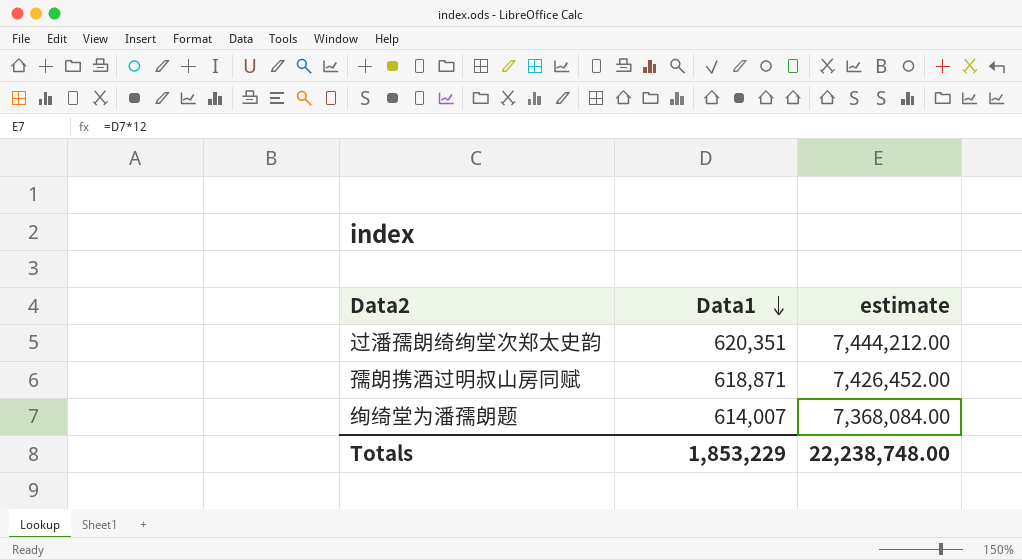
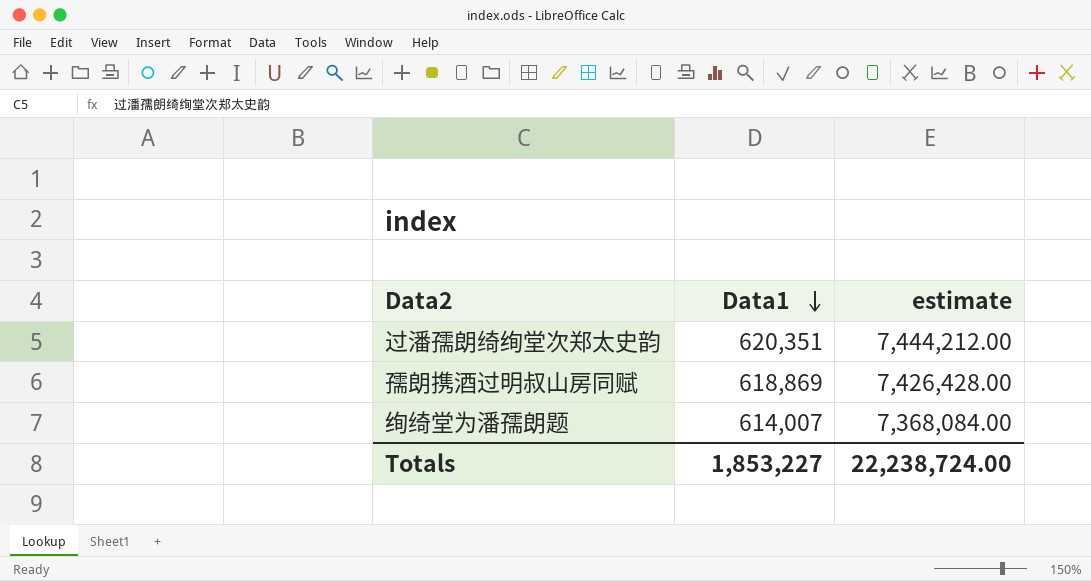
孺朗携酒过明叔山房同赋 | Data1: 618,871 -> 618,869
孺朗携酒过明叔山房同赋 | estimate: 7,426,452.00 -> 7,426,428.00
Totals | Data1: 1,853,229 -> 1,853,227
Totals | estimate: 22,238,748.00 -> 22,238,724.00

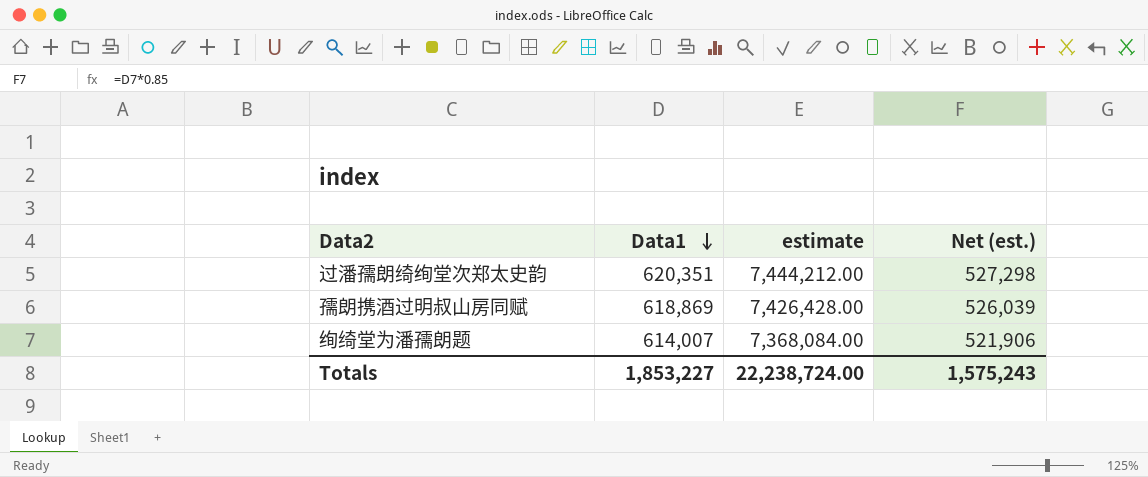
column Net (est.) | formula: none -> [Data1] * 0.85

